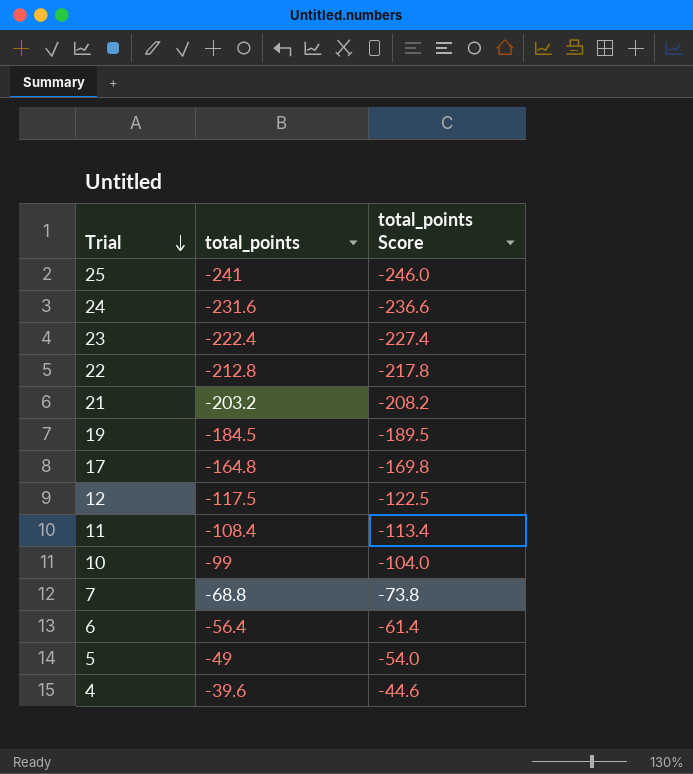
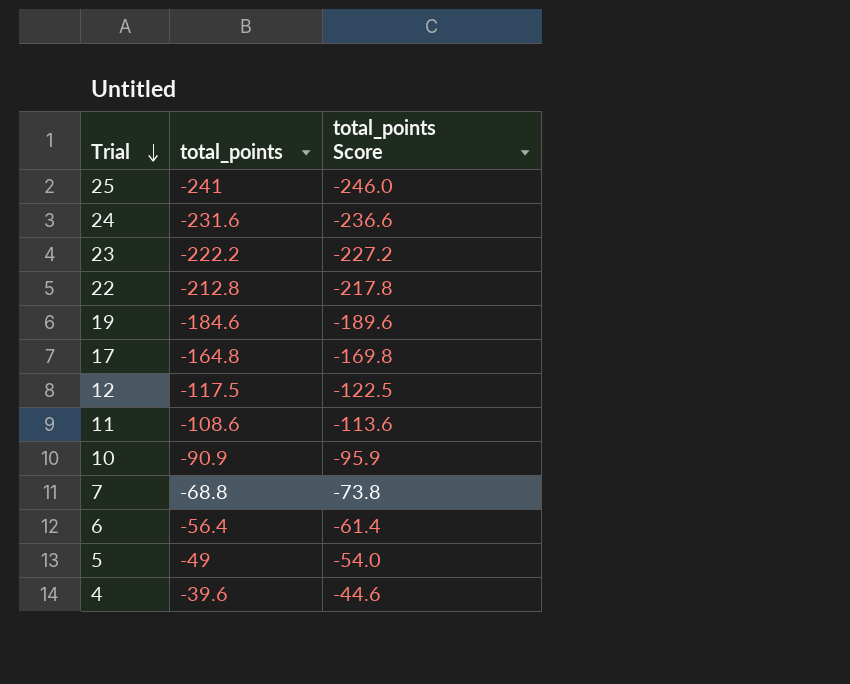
row 21: -203.2 | -208.2 -> none
23 | total_points: -222.4 -> -222.2
23 | total_points Score: -227.4 -> -227.2
19 | total_points: -184.5 -> -184.6
19 | total_points Score: -189.5 -> -189.6
11 | total_points: -108.4 -> -108.6
11 | total_points Score: -113.4 -> -113.6
10 | total_points: -99 -> -90.9
10 | total_points Score: -104.0 -> -95.9

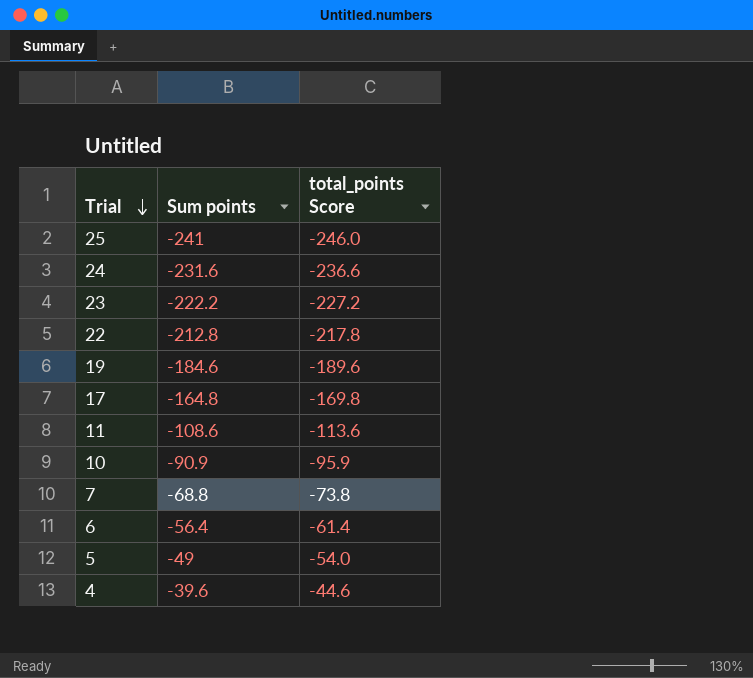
column name: total_points -> Sum points
row 12: -117.5 | -122.5 -> none

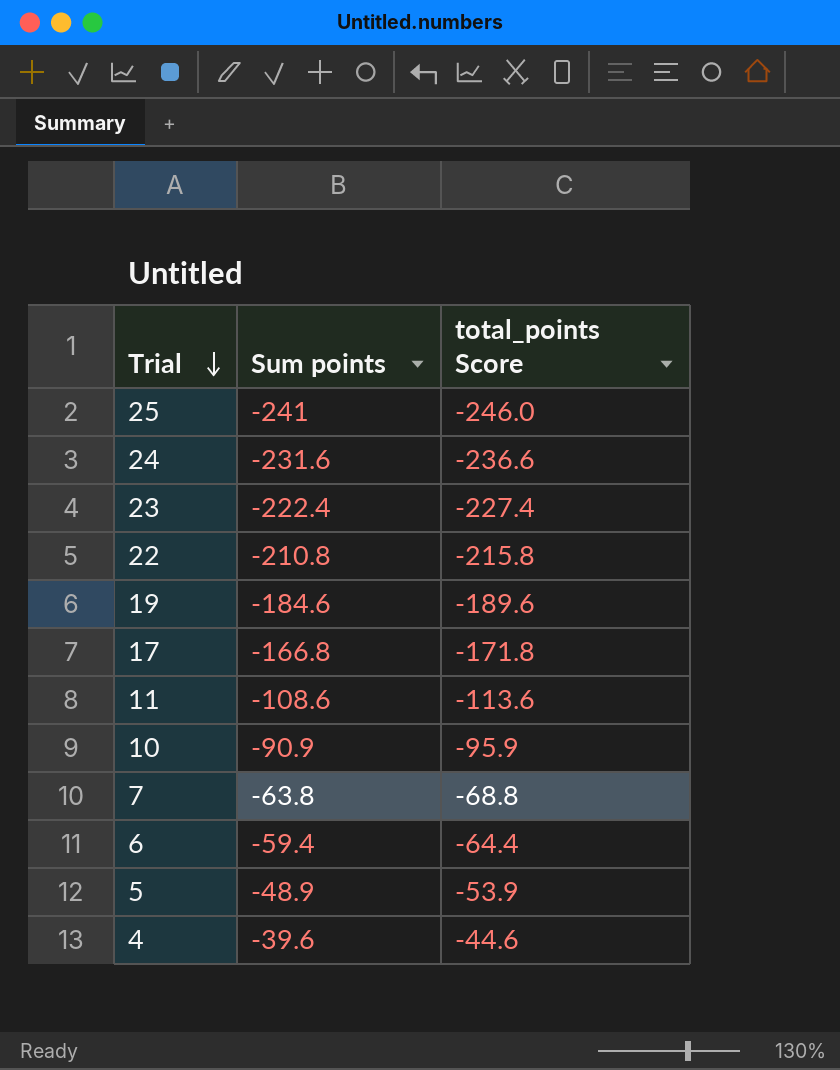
23 | Sum points: -222.2 -> -222.4
23 | total_points Score: -227.2 -> -227.4
22 | Sum points: -212.8 -> -210.8
22 | total_points Score: -217.8 -> -215.8
17 | Sum points: -164.8 -> -166.8
17 | total_points Score: -169.8 -> -171.8
7 | Sum points: -68.8 -> -63.8
7 | total_points Score: -73.8 -> -68.8
6 | Sum points: -56.4 -> -59.4
6 | total_points Score: -61.4 -> -64.4
5 | Sum points: -49 -> -48.9
5 | total_points Score: -54.0 -> -53.9

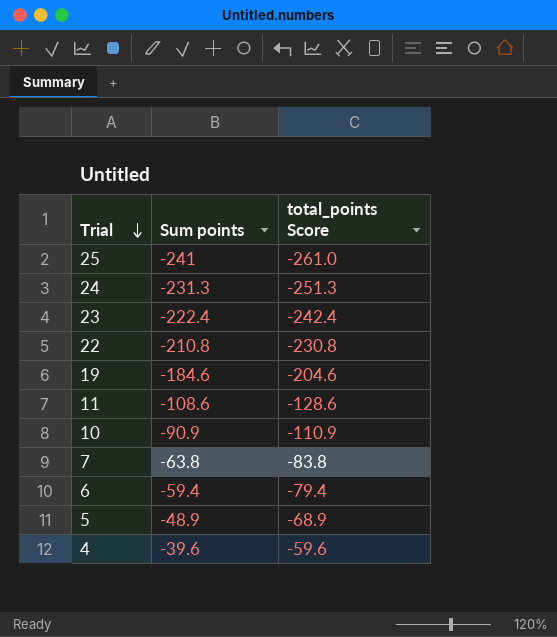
column total_points Score | formula: [Sum points] - 5 -> [Sum points] - 20
row 17: -166.8 | -171.8 -> none
24 | Sum points: -231.6 -> -231.3

